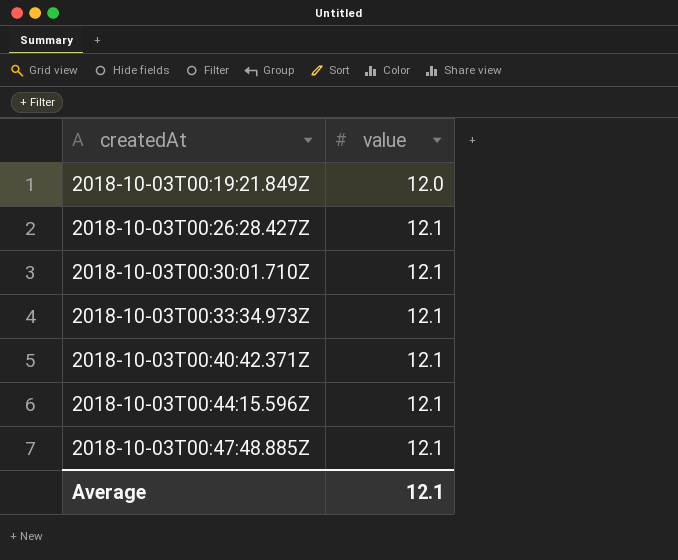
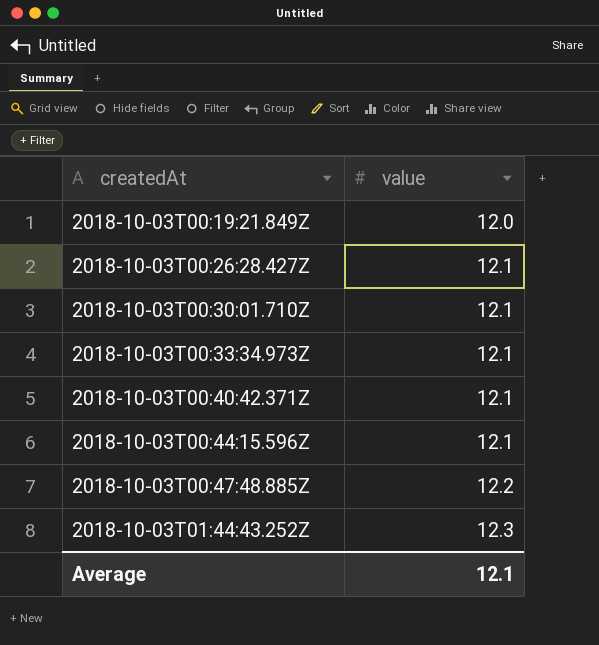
2018-10-03T00:47:48.885Z | value: 12.1 -> 12.2
row 2018-10-03T01:44:43.252Z: none -> 12.3

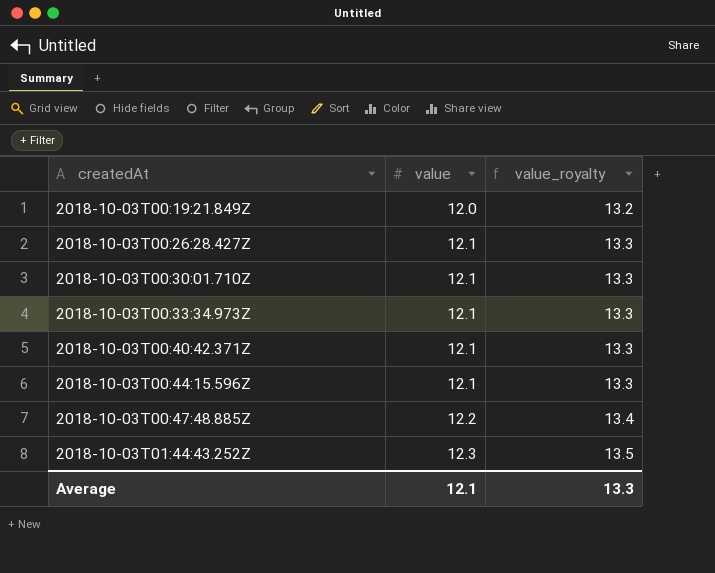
column value_royalty | formula: none -> [value] * 1.1

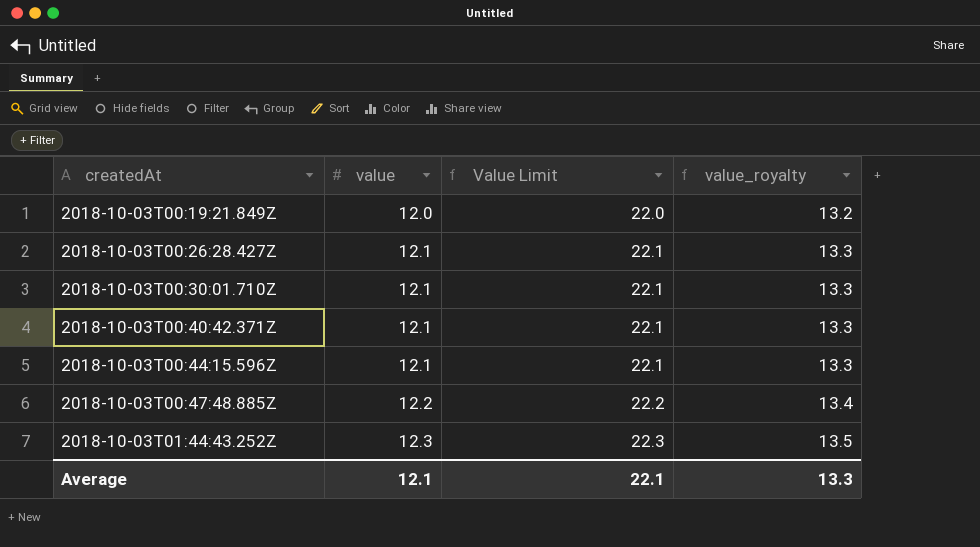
column Value Limit | formula: none -> [value] + 10
row 2018-10-03T00:33:34.973Z: 12.1 | 13.3 -> none

